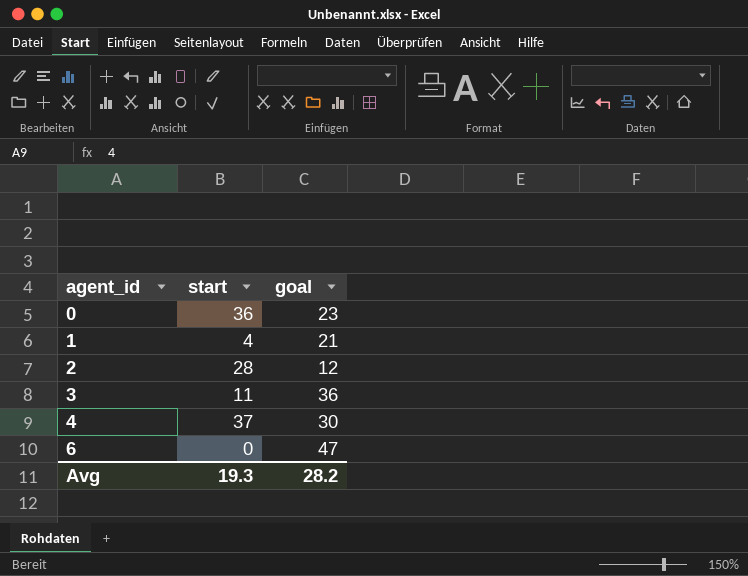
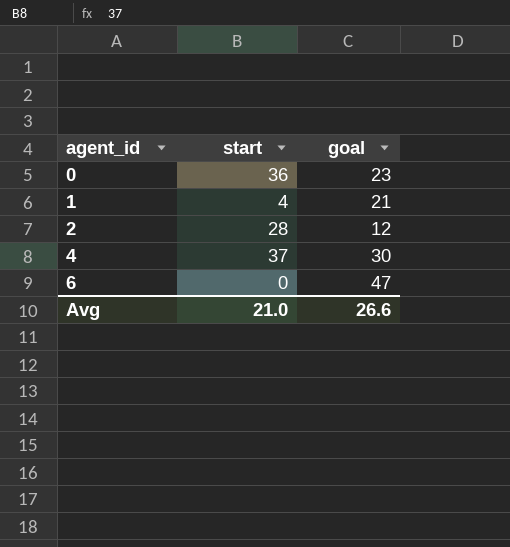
row 3: 11 | 36 -> none
Avg | start: 19.3 -> 21.0
Avg | goal: 28.2 -> 26.6

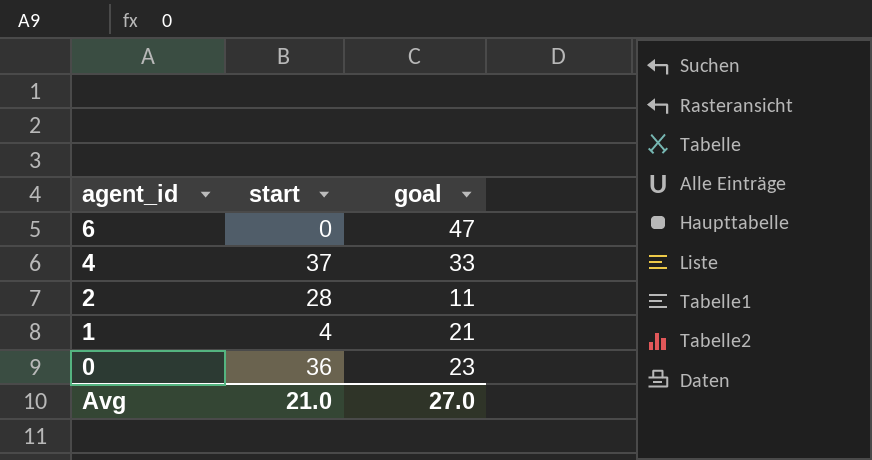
row order: agent_id ascending -> agent_id descending
4 | goal: 30 -> 33
2 | goal: 12 -> 11
Avg | goal: 26.6 -> 27.0

